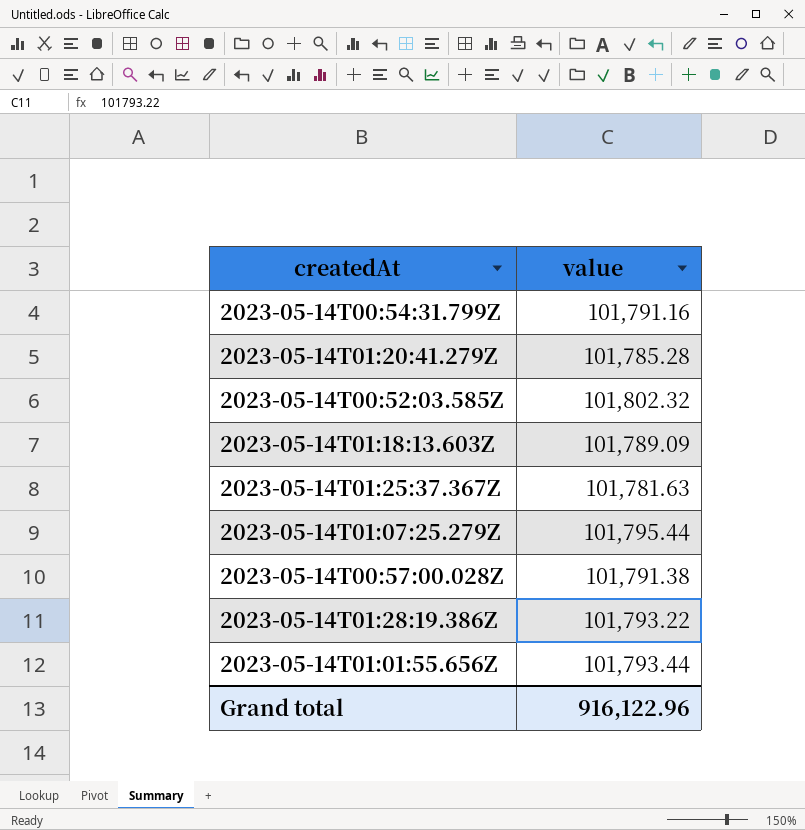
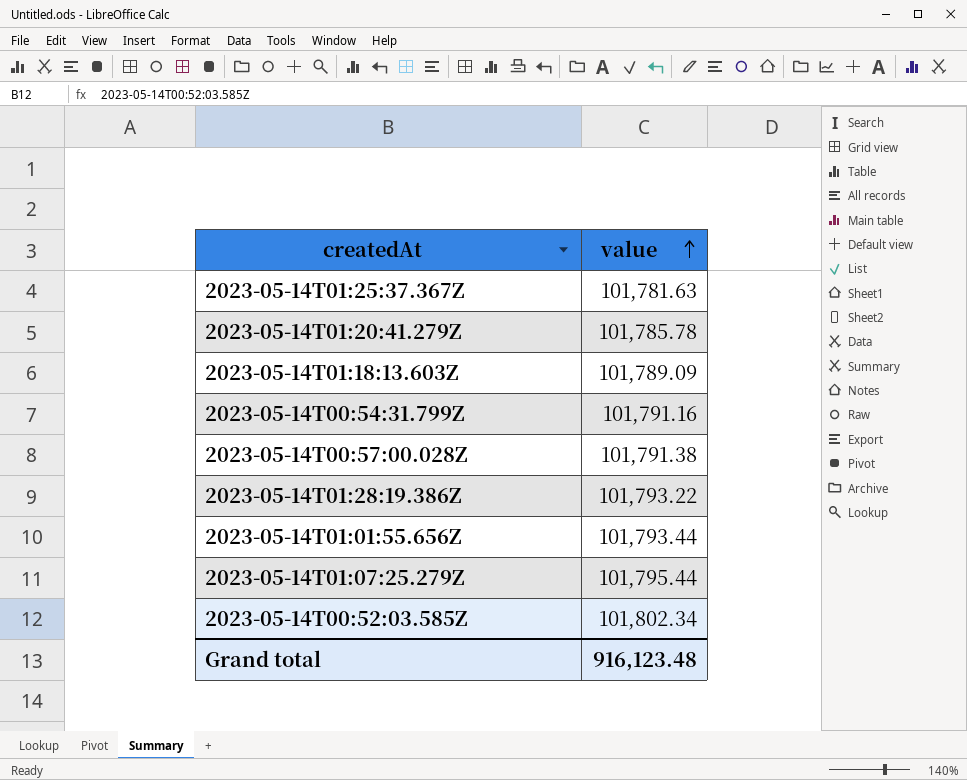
row order: none -> value ascending
2023-05-14T01:20:41.279Z | value: 101,785.28 -> 101,785.78
2023-05-14T00:52:03.585Z | value: 101,802.32 -> 101,802.34
Grand total | value: 916,122.96 -> 916,123.48

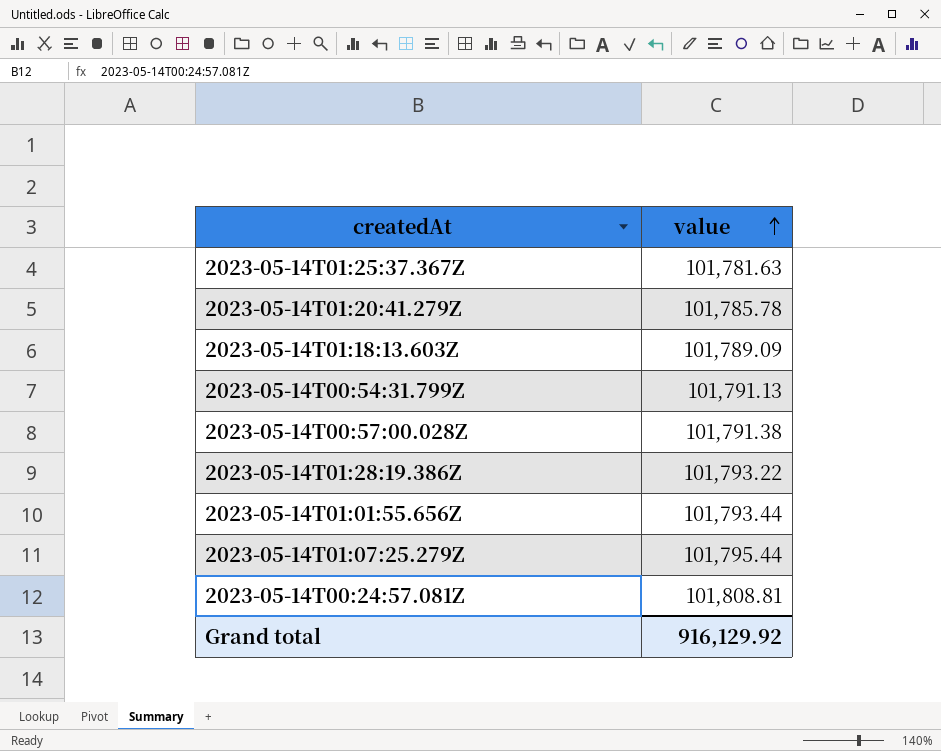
row 2023-05-14T00:52:03.585Z: 101,802.34 -> none
2023-05-14T00:54:31.799Z | value: 101,791.16 -> 101,791.13
row 2023-05-14T00:24:57.081Z: none -> 101,808.81
Grand total | value: 916,123.48 -> 916,129.92

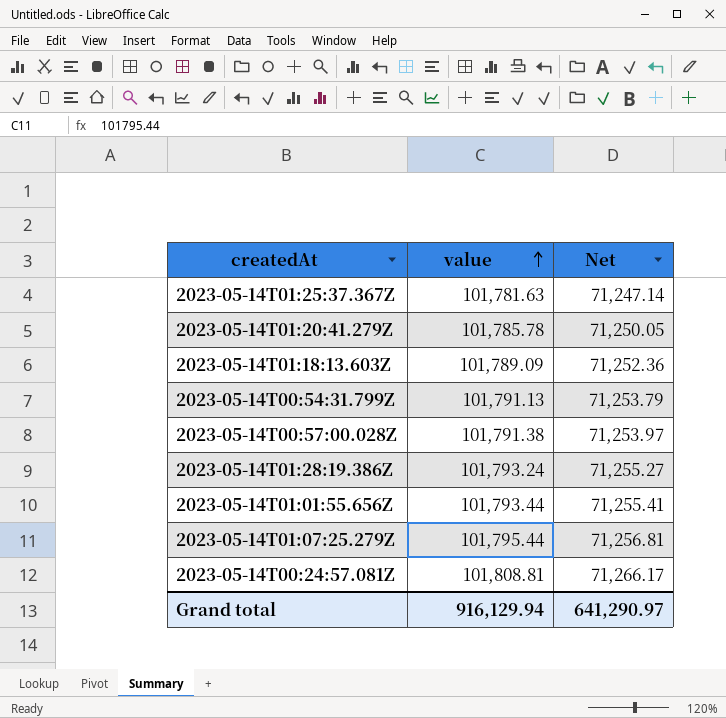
column Net | formula: none -> [value] * 0.7
2023-05-14T01:28:19.386Z | value: 101,793.22 -> 101,793.24
Grand total | value: 916,129.92 -> 916,129.94

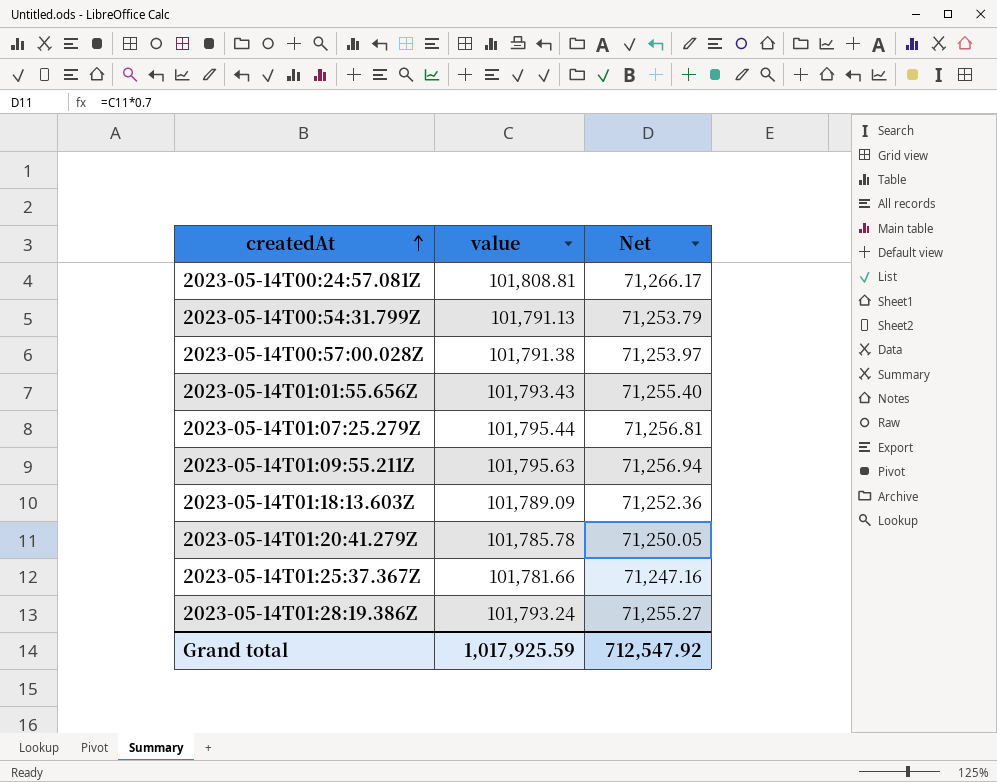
row order: value ascending -> createdAt ascending
2023-05-14T01:01:55.656Z | value: 101,793.44 -> 101,793.43
2023-05-14T01:01:55.656Z | Net: 71,255.41 -> 71,255.40
row 2023-05-14T01:09:55.211Z: none -> 101,795.63 | 71,256.94
2023-05-14T01:25:37.367Z | value: 101,781.63 -> 101,781.66
2023-05-14T01:25:37.367Z | Net: 71,247.14 -> 71,247.16
Grand total | value: 916,129.94 -> 1,017,925.59
Grand total | Net: 641,290.97 -> 712,547.92

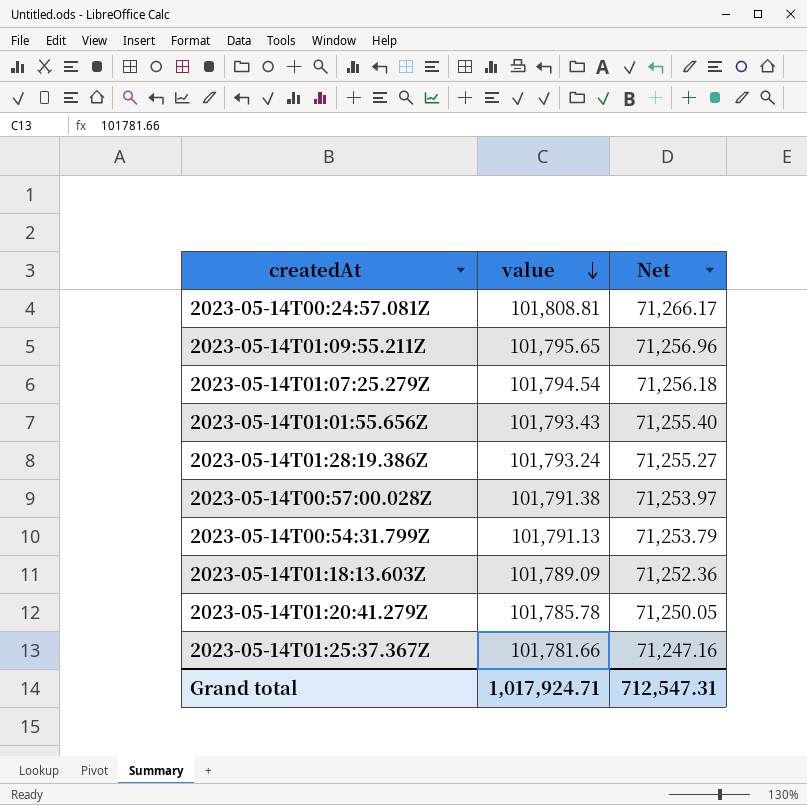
row order: createdAt ascending -> value descending
2023-05-14T01:09:55.211Z | value: 101,795.63 -> 101,795.65
2023-05-14T01:09:55.211Z | Net: 71,256.94 -> 71,256.96
2023-05-14T01:07:25.279Z | value: 101,795.44 -> 101,794.54
2023-05-14T01:07:25.279Z | Net: 71,256.81 -> 71,256.18
Grand total | value: 1,017,925.59 -> 1,017,924.71
Grand total | Net: 712,547.92 -> 712,547.31

